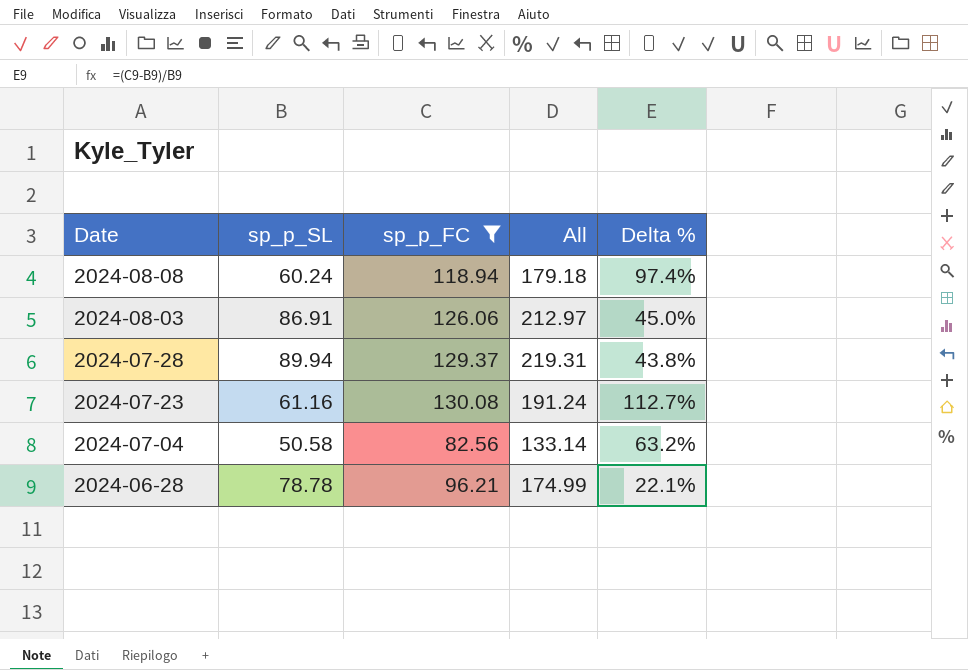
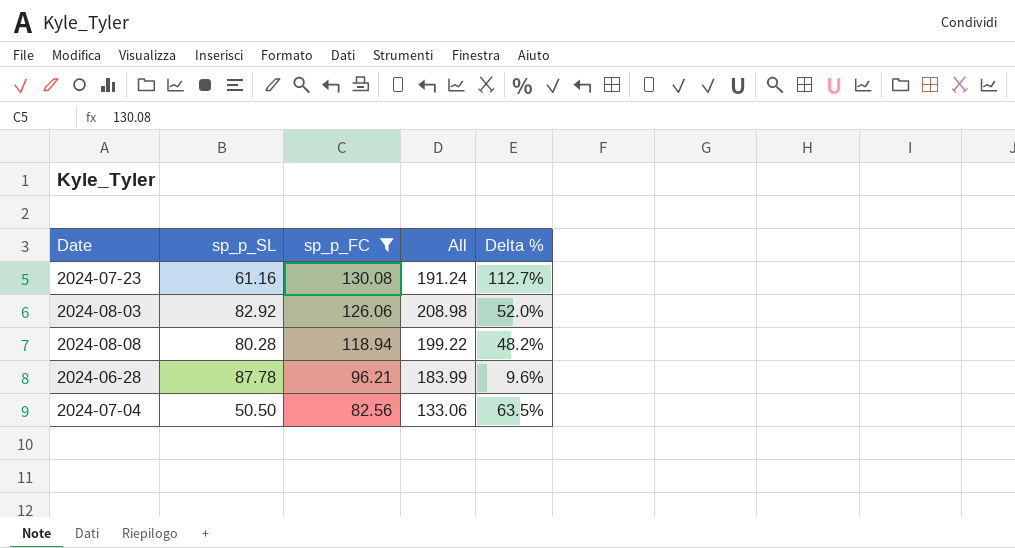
row order: Date descending -> sp_p_FC descending
row 2024-07-28: 89.94 | 129.37 | 219.31 | 43.8% -> none
2024-08-03 | sp_p_SL: 86.91 -> 82.92
2024-08-03 | All: 212.97 -> 208.98
2024-08-03 | Delta %: 45.0% -> 52.0%
2024-08-08 | sp_p_SL: 60.24 -> 80.28
2024-08-08 | All: 179.18 -> 199.22
2024-08-08 | Delta %: 97.4% -> 48.2%
2024-06-28 | sp_p_SL: 78.78 -> 87.78
2024-06-28 | All: 174.99 -> 183.99
2024-06-28 | Delta %: 22.1% -> 9.6%
2024-07-04 | sp_p_SL: 50.58 -> 50.50
2024-07-04 | All: 133.14 -> 133.06
2024-07-04 | Delta %: 63.2% -> 63.5%

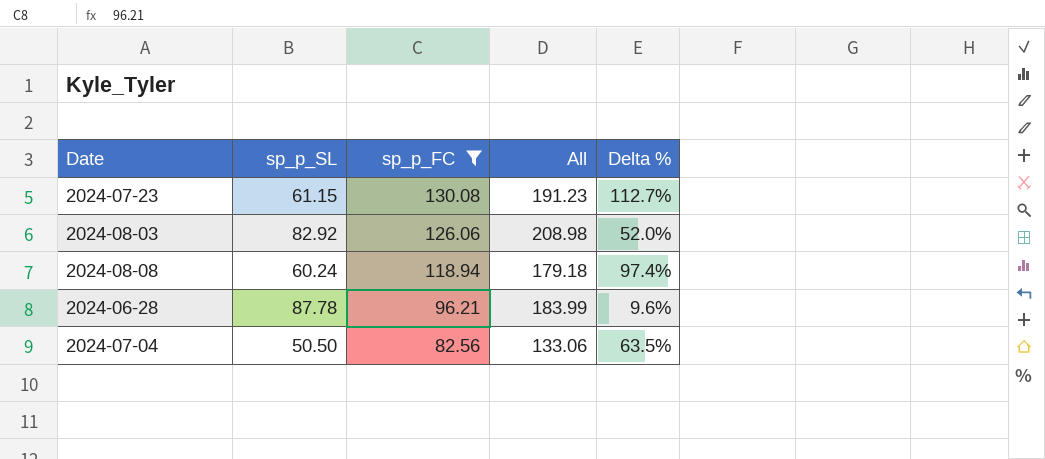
2024-07-23 | sp_p_SL: 61.16 -> 61.15
2024-07-23 | All: 191.24 -> 191.23
2024-08-08 | sp_p_SL: 80.28 -> 60.24
2024-08-08 | All: 199.22 -> 179.18
2024-08-08 | Delta %: 48.2% -> 97.4%

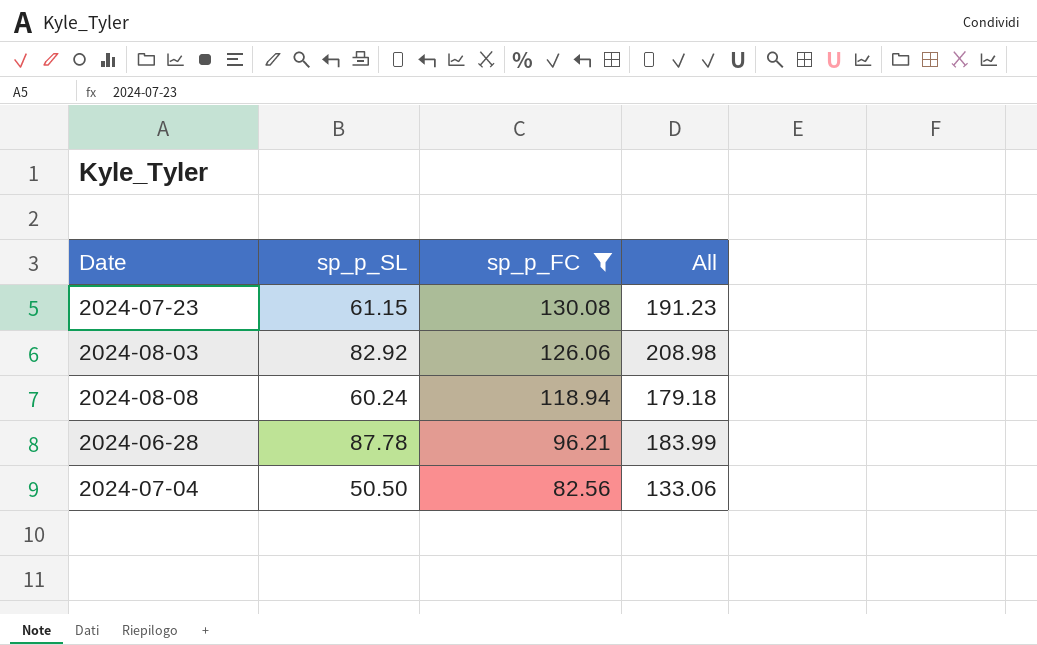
column Delta % | formula: ([sp_p_FC] - [sp_p_SL]) / [sp_p_SL] -> none

